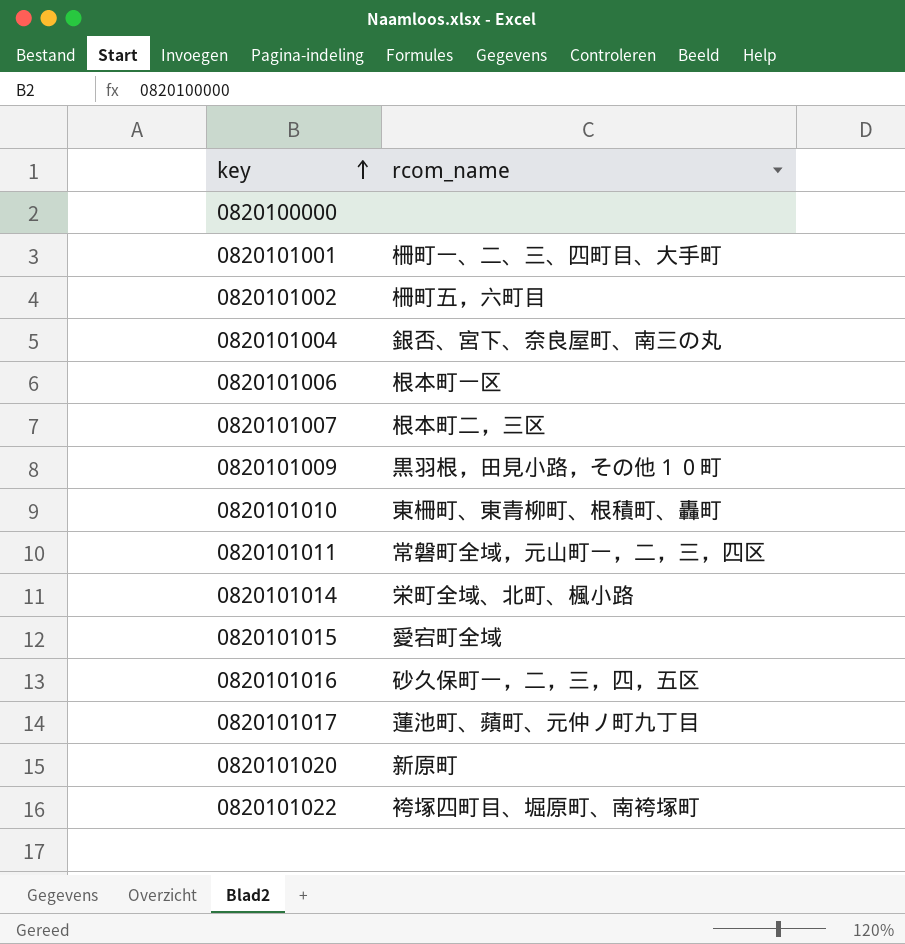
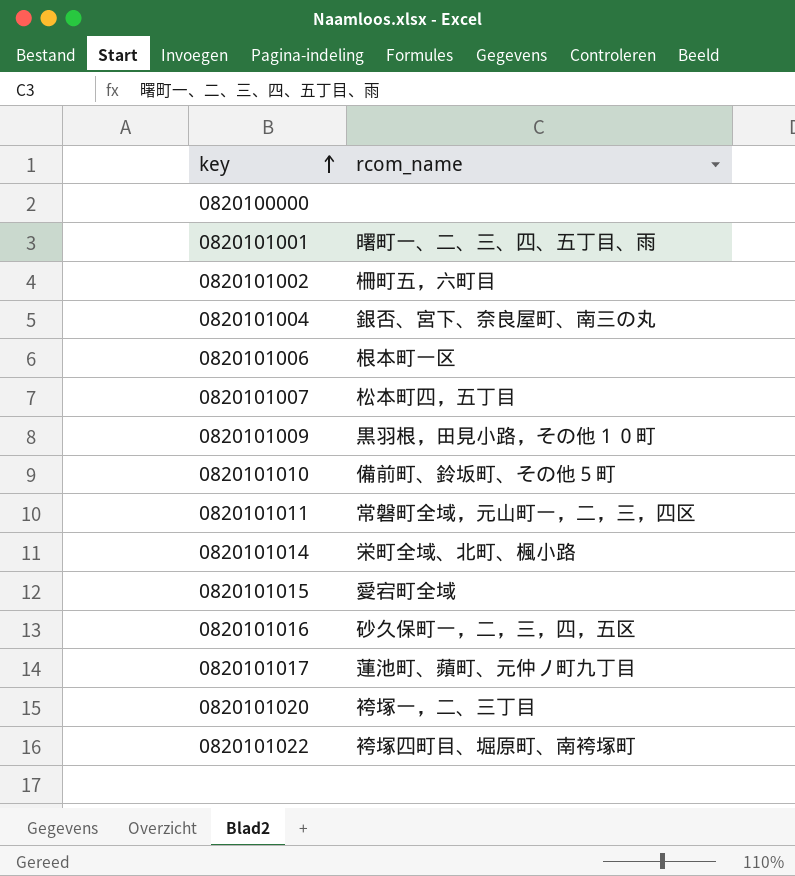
0820101001 | rcom_name: 柵町一、二、三、四町目、大手町 -> 曙町一、二、三、四、五丁目、雨
0820101007 | rcom_name: 根本町二，三区 -> 松本町四，五丁目
0820101010 | rcom_name: 東柵町、東青柳町、根積町、轟町 -> 備前町、鈴坂町、その他５町
0820101020 | rcom_name: 新原町 -> 袴塚一，二、三丁目

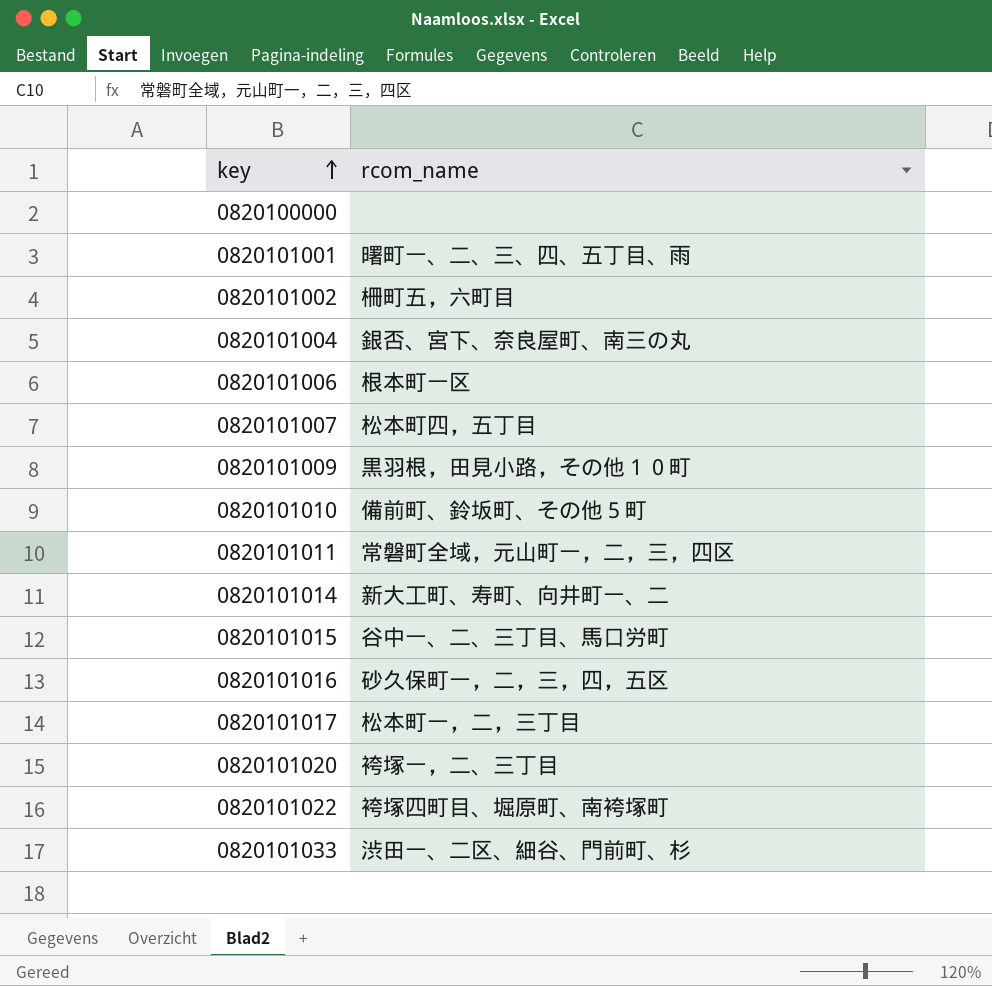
0820101014 | rcom_name: 栄町全域、北町、楓小路 -> 新大工町、寿町、向井町一、二
0820101015 | rcom_name: 愛宕町全域 -> 谷中一、二、三丁目、馬口労町
0820101017 | rcom_name: 蓮池町、蘋町、元仲ノ町九丁目 -> 松本町一，二，三丁目
row 0820101033: none -> 渋田一、二区、細谷、門前町、杉

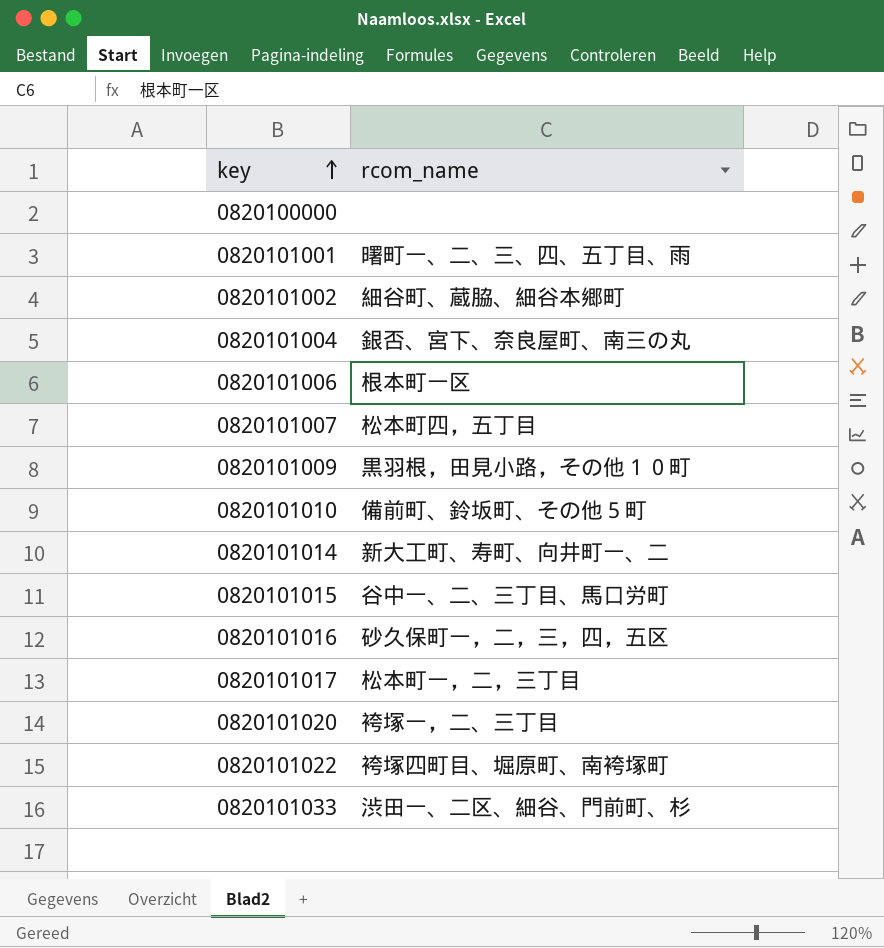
row 0820101011: 常磐町全域，元山町一，二，三，四区 -> none
0820101002 | rcom_name: 柵町五，六町目 -> 細谷町、蔵脇、細谷本郷町

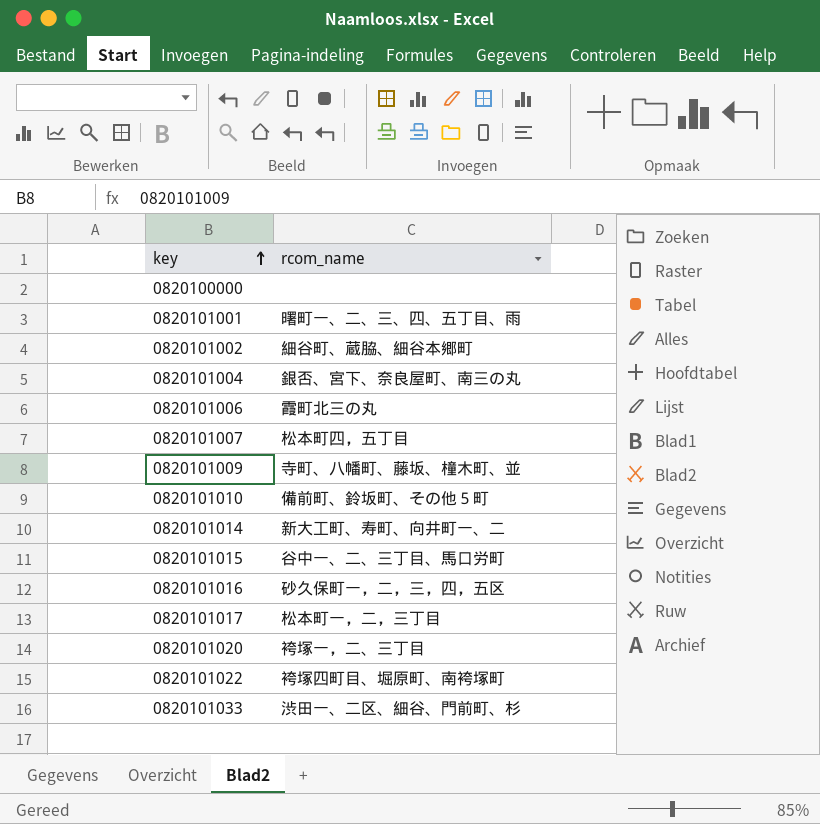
0820101006 | rcom_name: 根本町一区 -> 霞町北三の丸
0820101009 | rcom_name: 黒羽根，田見小路，その他１０町 -> 寺町、八幡町、藤坂、橦木町、並

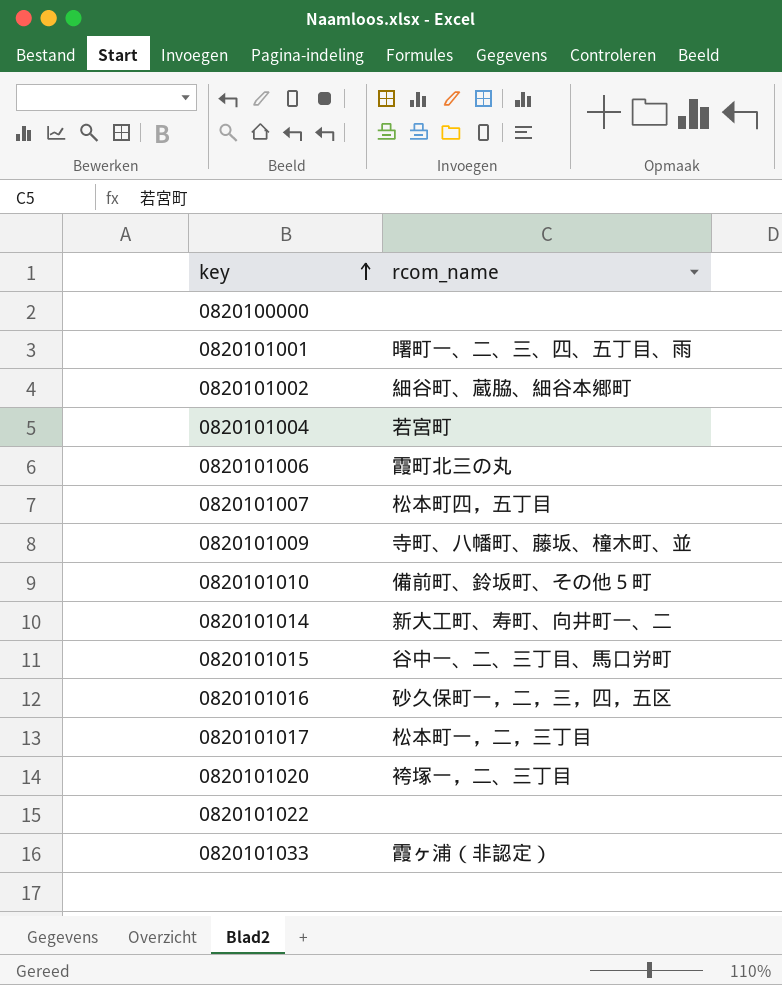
0820101004 | rcom_name: 銀否、宮下、奈良屋町、南三の丸 -> 若宮町
0820101022 | rcom_name: 袴塚四町目、堀原町、南袴塚町 -> none
0820101033 | rcom_name: 渋田一、二区、細谷、門前町、杉 -> 霞ヶ浦（非認定）

